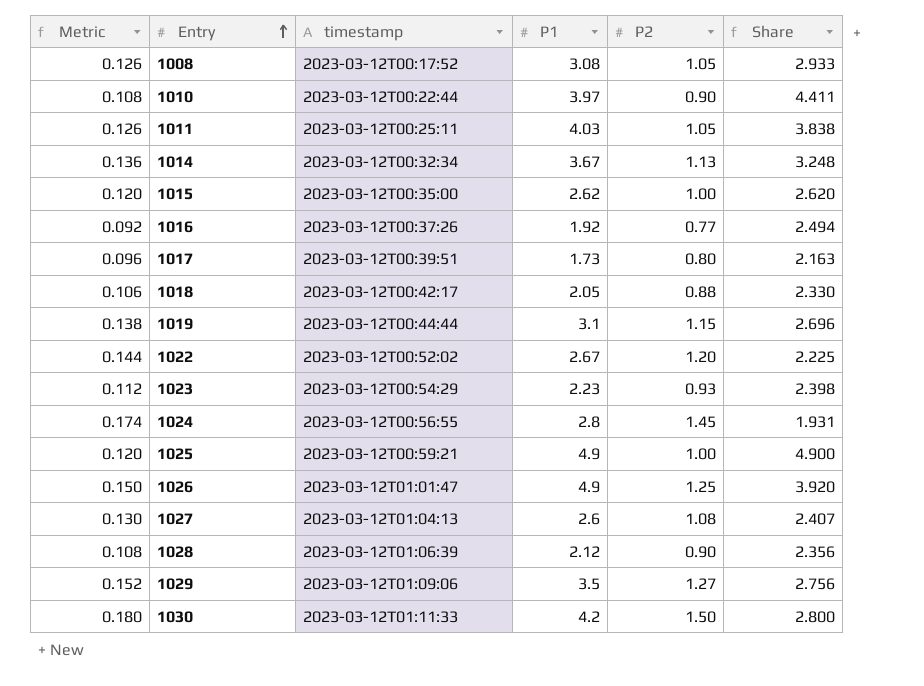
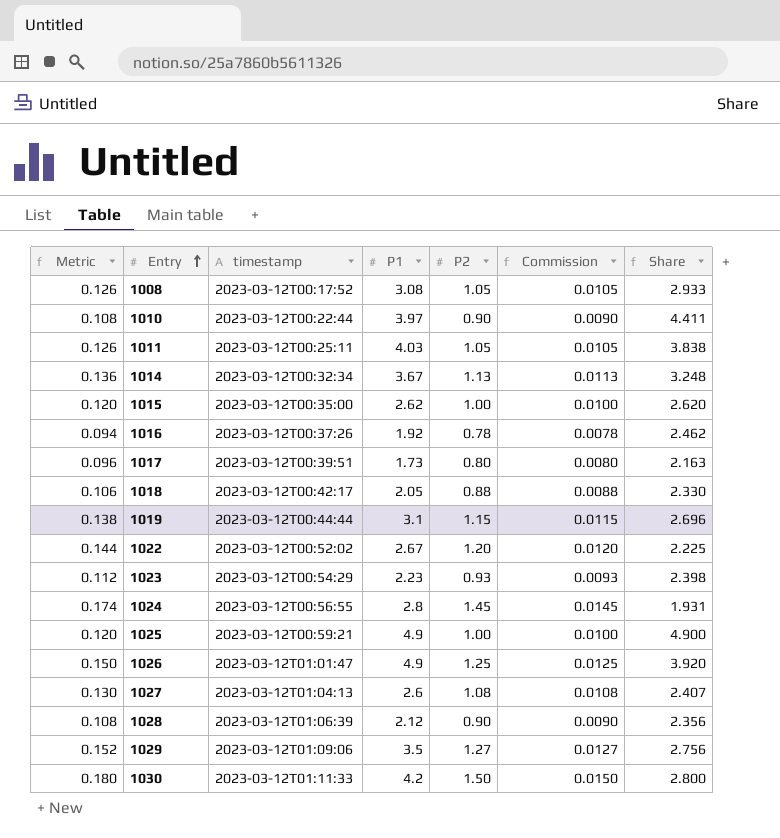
column Commission | formula: none -> [P2] * 0.01
1016 | Metric: 0.092 -> 0.094
1016 | P2: 0.77 -> 0.78
1016 | Share: 2.494 -> 2.462

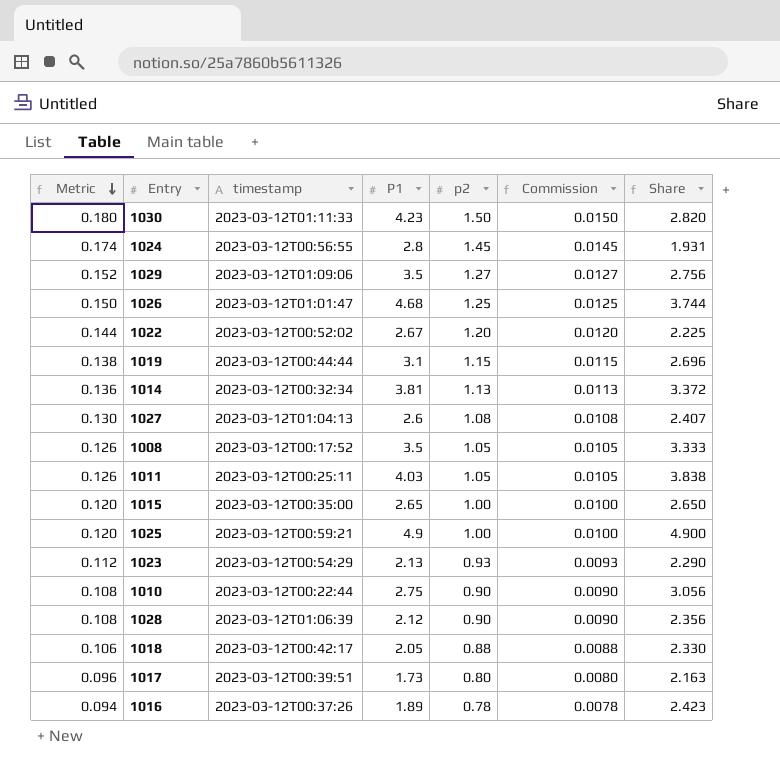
row order: Entry ascending -> Metric descending
column name: P2 -> p2
1030 | P1: 4.2 -> 4.23
1030 | Share: 2.800 -> 2.820
1026 | P1: 4.9 -> 4.68
1026 | Share: 3.920 -> 3.744
1014 | P1: 3.67 -> 3.81
1014 | Share: 3.248 -> 3.372
1008 | P1: 3.08 -> 3.5
1008 | Share: 2.933 -> 3.333
1015 | P1: 2.62 -> 2.65
1015 | Share: 2.620 -> 2.650
1023 | P1: 2.23 -> 2.13
1023 | Share: 2.398 -> 2.290
1010 | P1: 3.97 -> 2.75
1010 | Share: 4.411 -> 3.056
1016 | P1: 1.92 -> 1.89
1016 | Share: 2.462 -> 2.423

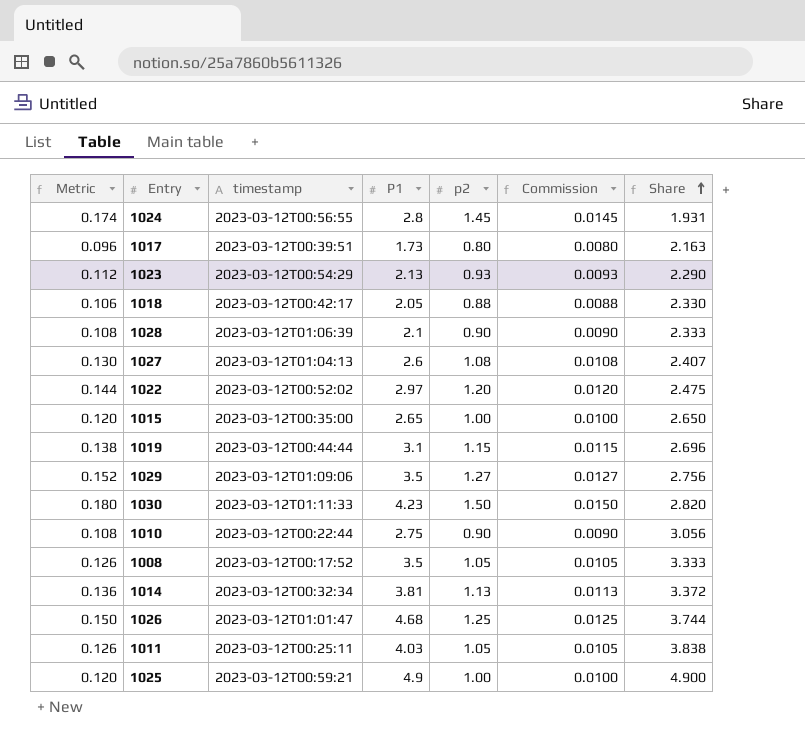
row order: Metric descending -> Share ascending
row 1016: 0.094 | 2023-03-12T00:37:26 | 1.89 | 0.78 | 0.0078 | 2.423 -> none
1028 | P1: 2.12 -> 2.1
1028 | Share: 2.356 -> 2.333
1022 | P1: 2.67 -> 2.97
1022 | Share: 2.225 -> 2.475

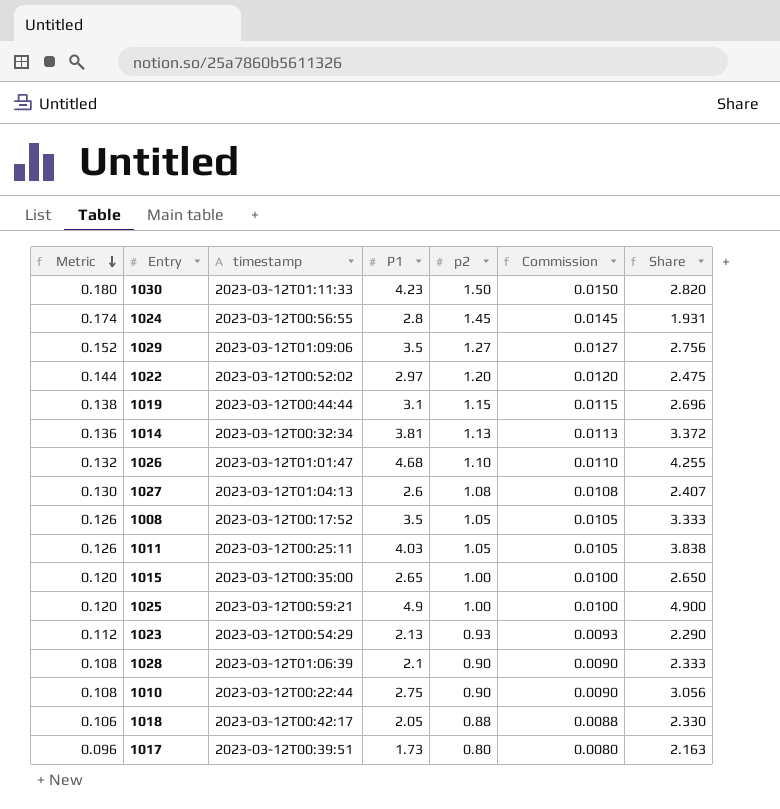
row order: Share ascending -> Metric descending
1026 | Metric: 0.150 -> 0.132
1026 | p2: 1.25 -> 1.10
1026 | Commission: 0.0125 -> 0.0110
1026 | Share: 3.744 -> 4.255

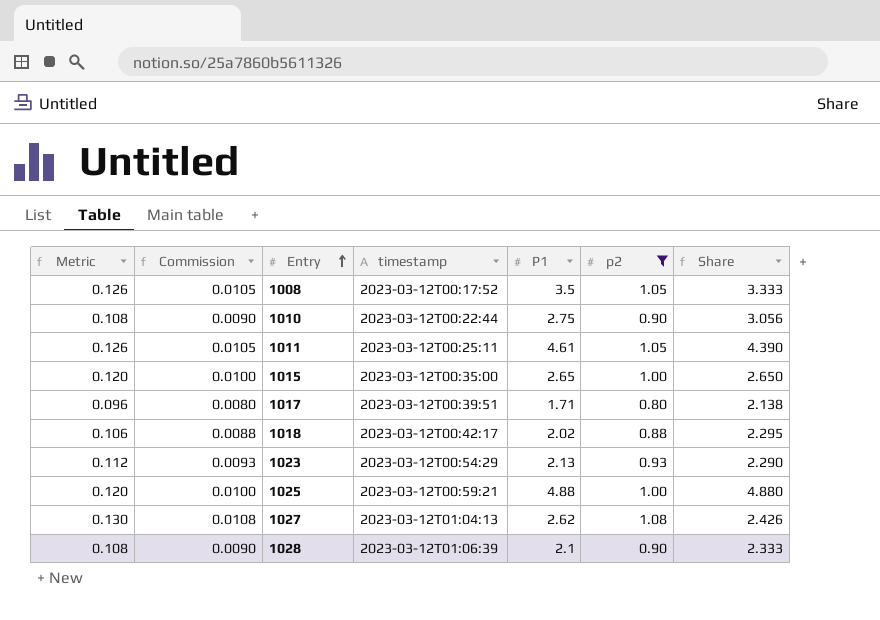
filter: none -> p2 <= 1.08
row order: Metric descending -> Entry ascending
column Commission | position: 6 -> 2
1011 | P1: 4.03 -> 4.61
1011 | Share: 3.838 -> 4.390
1017 | P1: 1.73 -> 1.71
1017 | Share: 2.163 -> 2.138
1018 | P1: 2.05 -> 2.02
1018 | Share: 2.330 -> 2.295
1025 | P1: 4.9 -> 4.88
1025 | Share: 4.900 -> 4.880
1027 | P1: 2.6 -> 2.62
1027 | Share: 2.407 -> 2.426

